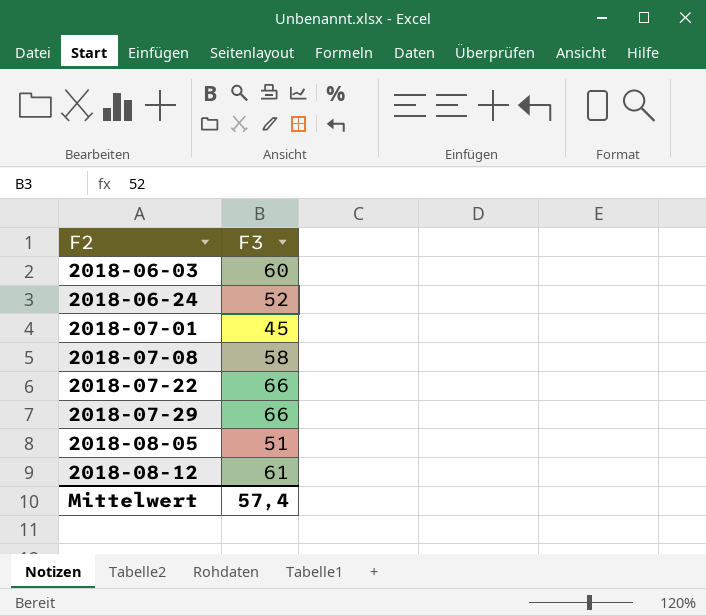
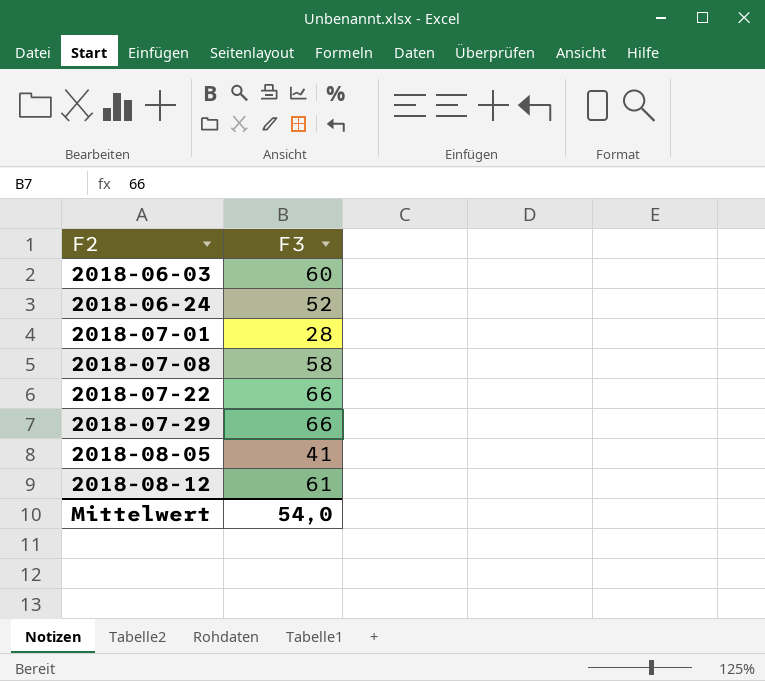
2018-07-01 | F3: 45 -> 28
2018-08-05 | F3: 51 -> 41
Mittelwert | F3: 57,4 -> 54,0

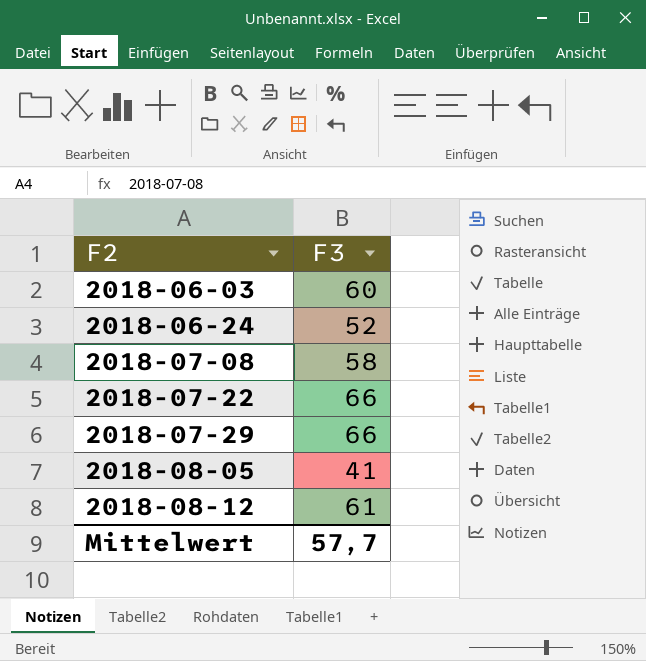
row 2018-07-01: 28 -> none
Mittelwert | F3: 54,0 -> 57,7

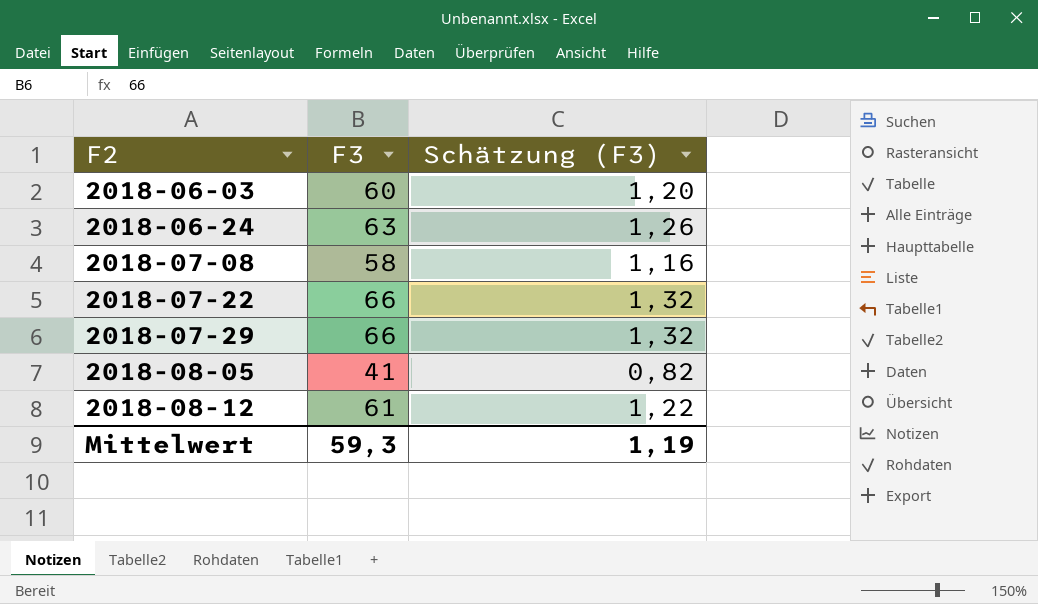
column Schätzung (F3) | formula: none -> [F3] * 0,02
2018-06-24 | F3: 52 -> 63
Mittelwert | F3: 57,7 -> 59,3

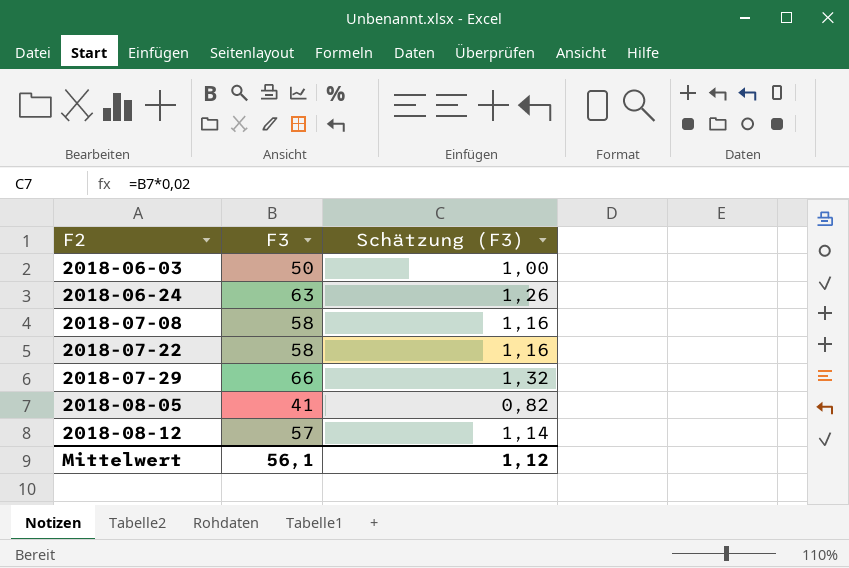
2018-06-03 | F3: 60 -> 50
2018-06-03 | Schätzung (F3): 1,20 -> 1,00
2018-07-22 | F3: 66 -> 58
2018-07-22 | Schätzung (F3): 1,32 -> 1,16
2018-08-12 | F3: 61 -> 57
2018-08-12 | Schätzung (F3): 1,22 -> 1,14
Mittelwert | F3: 59,3 -> 56,1
Mittelwert | Schätzung (F3): 1,19 -> 1,12

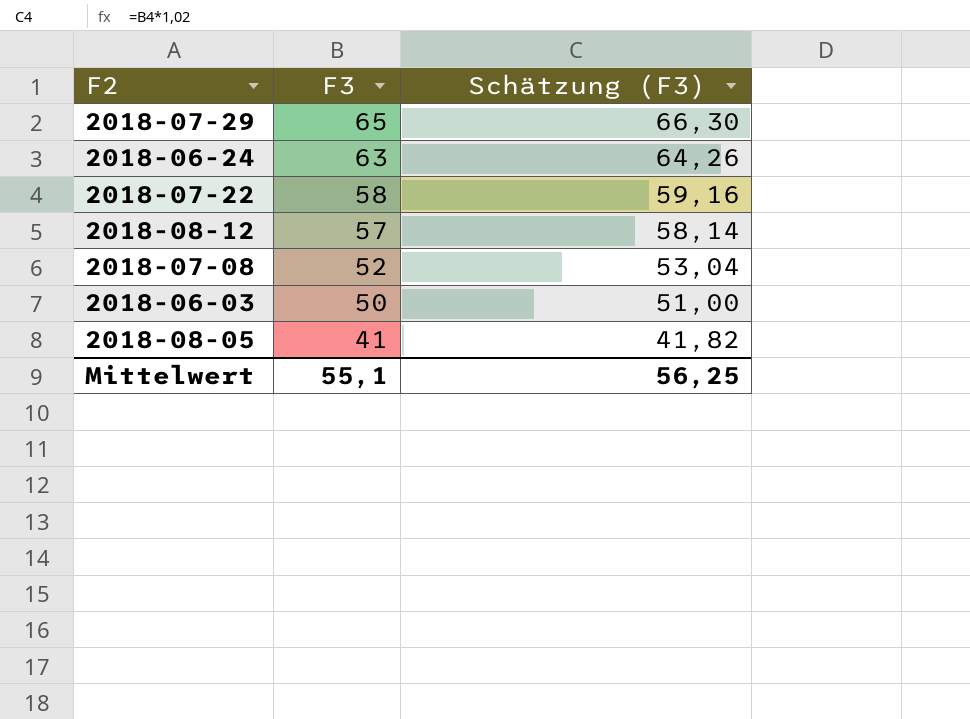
row order: F2 ascending -> F3 descending
column Schätzung (F3) | formula: [F3] * 0,02 -> [F3] * 1,02
2018-07-29 | F3: 66 -> 65
2018-07-08 | F3: 58 -> 52
Mittelwert | F3: 56,1 -> 55,1
Mittelwert | Schätzung (F3): 1,12 -> 56,25

